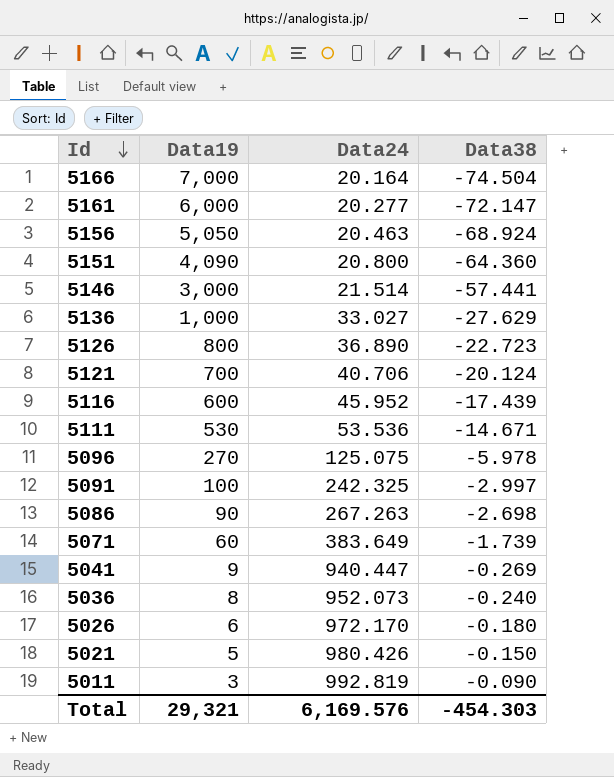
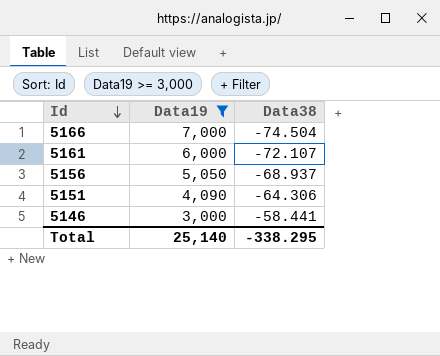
filter: none -> Data19 >= 3,000
column Data24 | position: 3 -> none
5161 | Data38: -72.147 -> -72.107
5156 | Data38: -68.924 -> -68.937
5151 | Data38: -64.360 -> -64.306
5146 | Data38: -57.441 -> -58.441
Total | Data19: 29,321 -> 25,140
Total | Data38: -454.303 -> -338.295

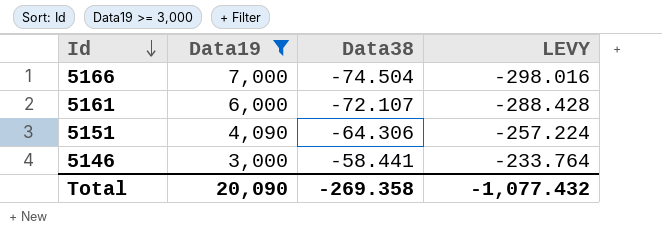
column LEVY | formula: none -> [Data38] * 4
row 5156: 5,050 | -68.937 -> none
Total | Data19: 25,140 -> 20,090
Total | Data38: -338.295 -> -269.358

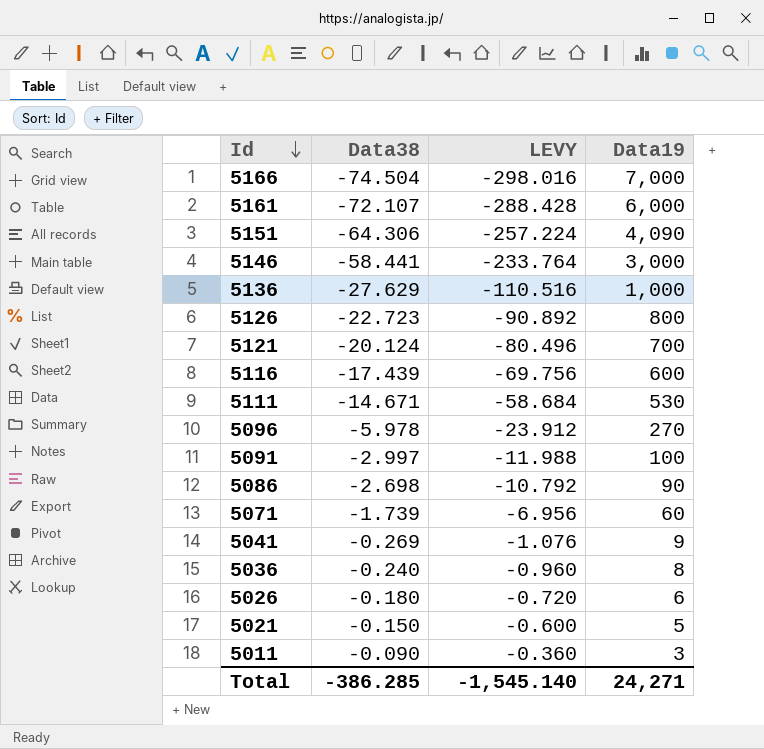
filter: Data19 >= 3,000 -> none
column Data19 | position: 2 -> 4
Total | Data38: -269.358 -> -386.285
Total | LEVY: -1,077.432 -> -1,545.140
Total | Data19: 20,090 -> 24,271

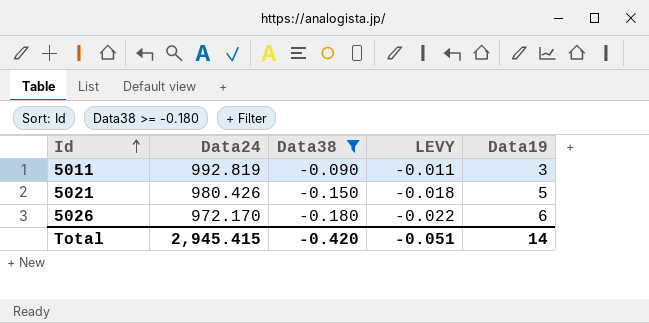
filter: none -> Data38 >= -0.180
row order: Id descending -> Id ascending
column Data24 | position: none -> 2
column LEVY | formula: [Data38] * 4 -> [Data38] * 0.12
Total | Data38: -386.285 -> -0.420
Total | LEVY: -1,545.140 -> -0.051
Total | Data19: 24,271 -> 14

